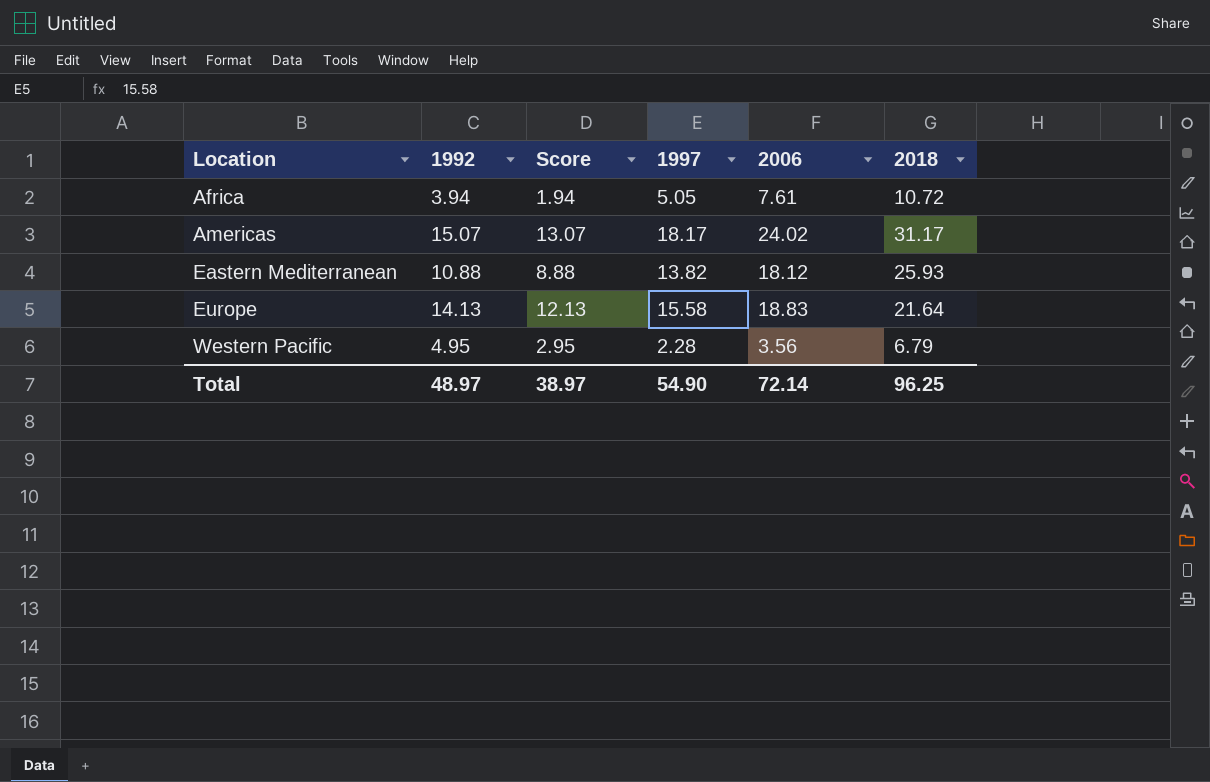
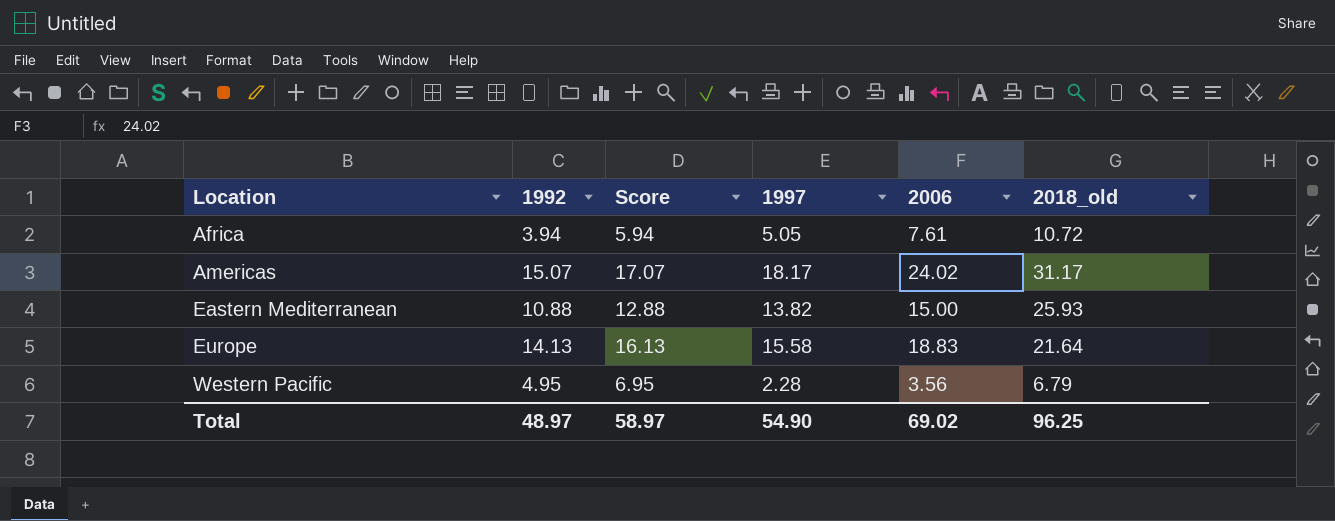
column Score | formula: [1992] - 2 -> [1992] + 2
column name: 2018 -> 2018_old
Eastern Mediterranean | 2006: 18.12 -> 15.00
Total | Score: 38.97 -> 58.97
Total | 2006: 72.14 -> 69.02

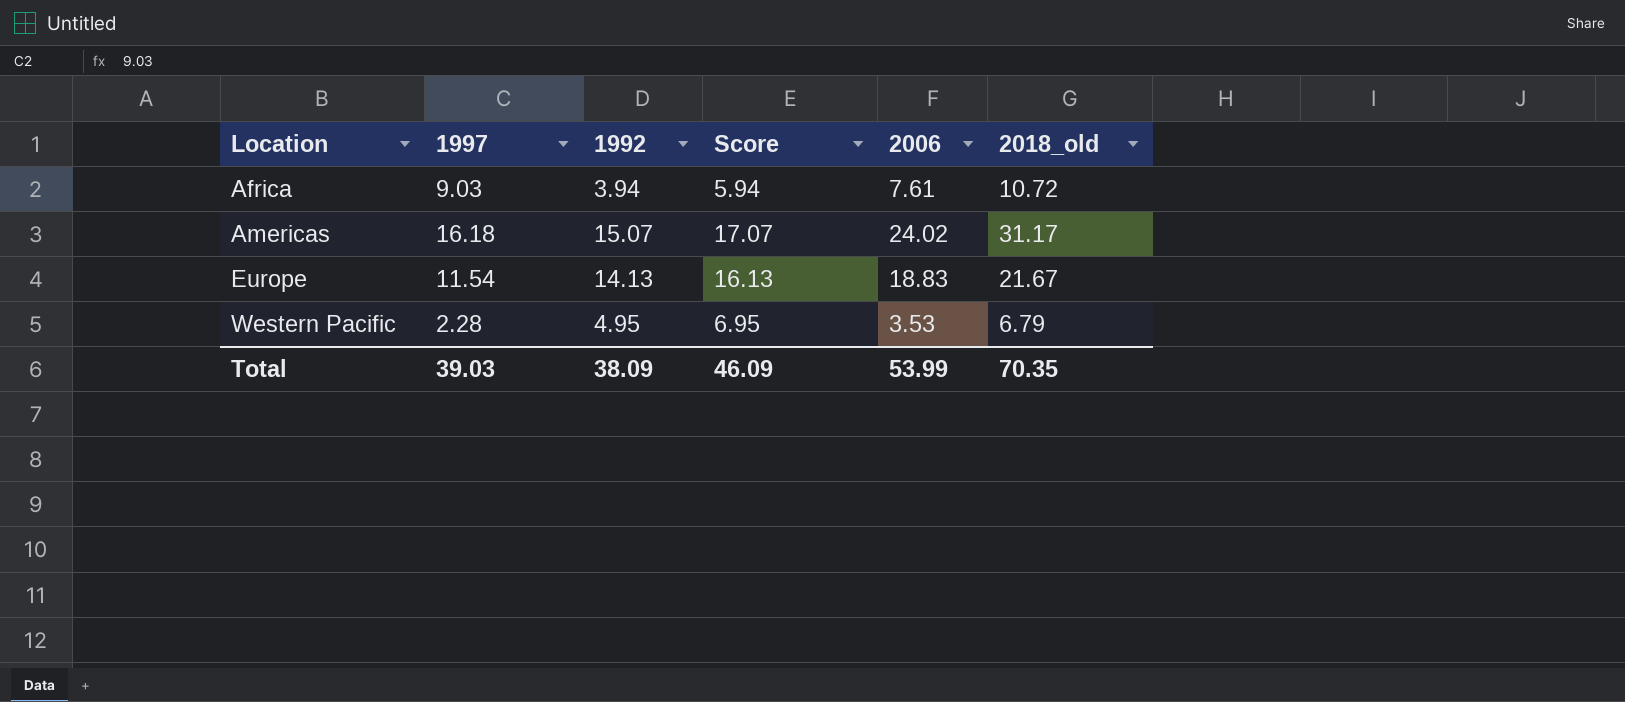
column 1997 | position: 4 -> 2
row Eastern Mediterranean: 10.88 | 12.88 | 13.82 | 15.00 | 25.93 -> none
Africa | 1997: 5.05 -> 9.03
Americas | 1997: 18.17 -> 16.18
Europe | 1997: 15.58 -> 11.54
Europe | 2018_old: 21.64 -> 21.67
Western Pacific | 2006: 3.56 -> 3.53
Total | 1997: 54.90 -> 39.03
Total | 1992: 48.97 -> 38.09
Total | Score: 58.97 -> 46.09
Total | 2006: 69.02 -> 53.99
Total | 2018_old: 96.25 -> 70.35

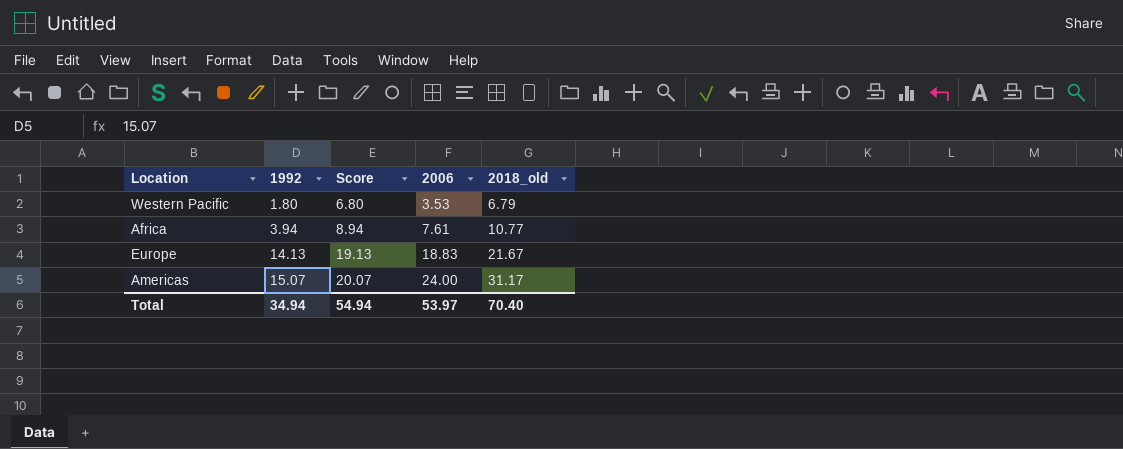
row order: Location ascending -> 1992 ascending
column 1997 | position: 2 -> none
column Score | formula: [1992] + 2 -> [1992] + 5
Western Pacific | 1992: 4.95 -> 1.80
Africa | 2018_old: 10.72 -> 10.77
Americas | 2006: 24.02 -> 24.00
Total | 1992: 38.09 -> 34.94
Total | Score: 46.09 -> 54.94
Total | 2006: 53.99 -> 53.97
Total | 2018_old: 70.35 -> 70.40

